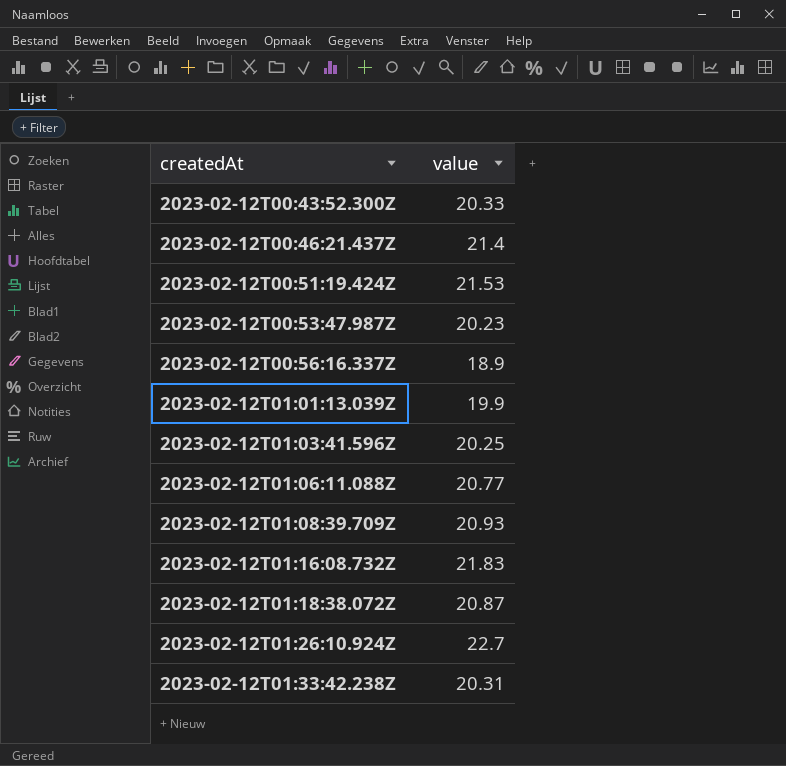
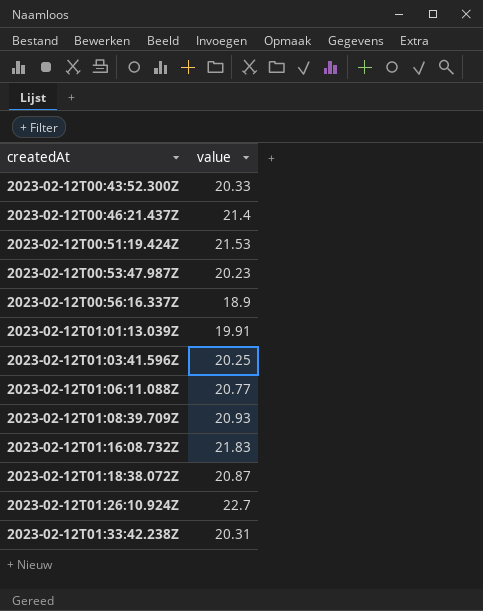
2023-02-12T01:01:13.039Z | value: 19.9 -> 19.91

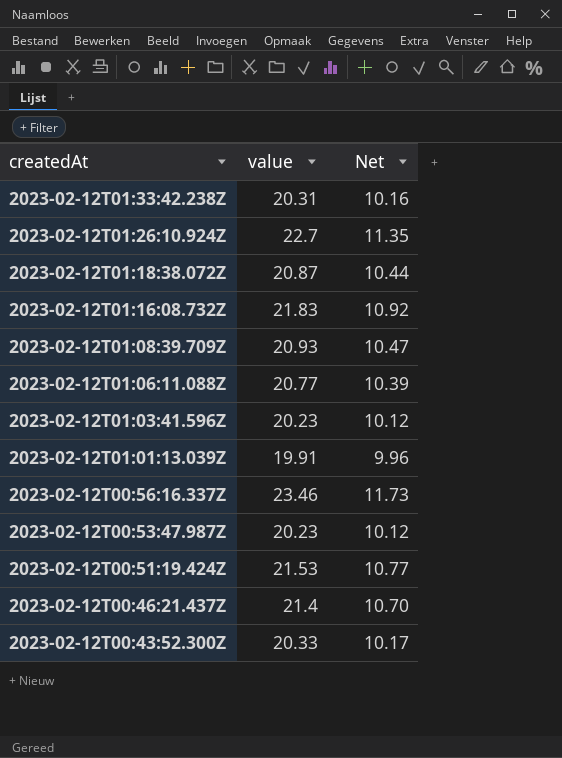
row order: createdAt ascending -> createdAt descending
column Net | formula: none -> [value] * 0.5
2023-02-12T01:03:41.596Z | value: 20.25 -> 20.23
2023-02-12T00:56:16.337Z | value: 18.9 -> 23.46

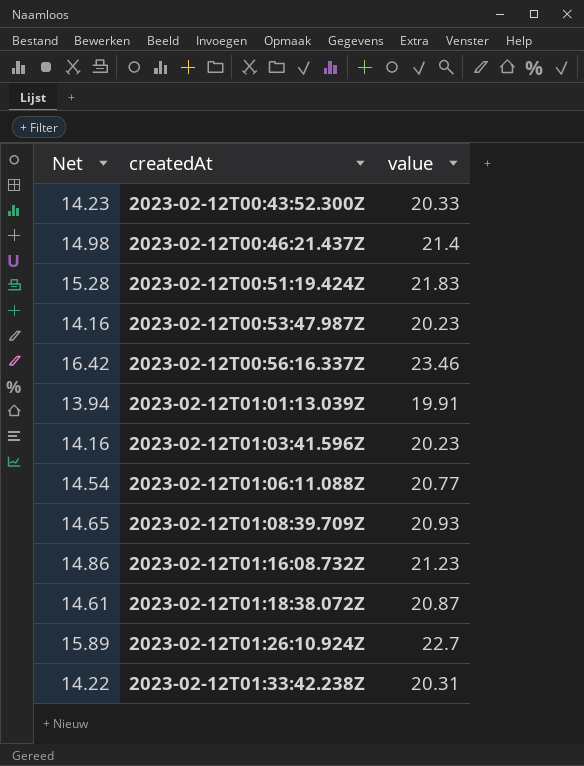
row order: createdAt descending -> createdAt ascending
column Net | formula: [value] * 0.5 -> [value] * 0.7
column Net | position: 3 -> 1
2023-02-12T00:51:19.424Z | value: 21.53 -> 21.83
2023-02-12T01:16:08.732Z | value: 21.83 -> 21.23

